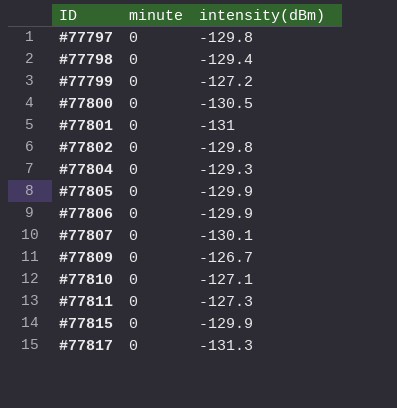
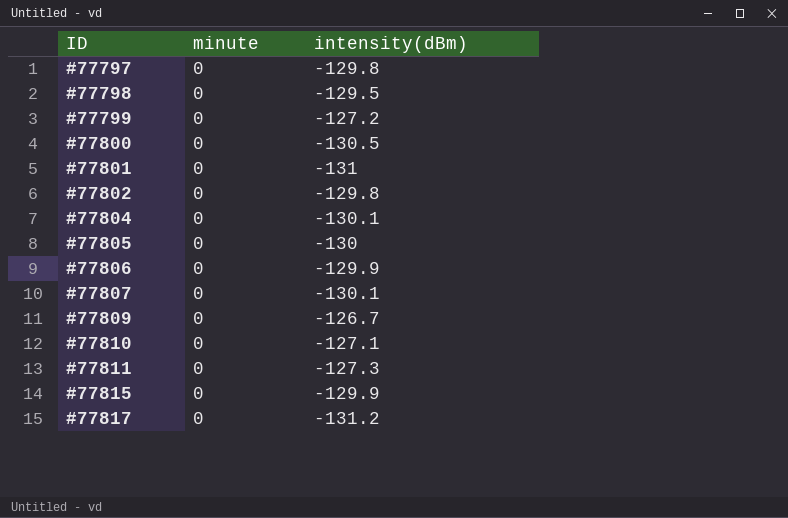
#77798 | intensity(dBm): -129.4 -> -129.5
#77804 | intensity(dBm): -129.3 -> -130.1
#77805 | intensity(dBm): -129.9 -> -130
#77817 | intensity(dBm): -131.3 -> -131.2

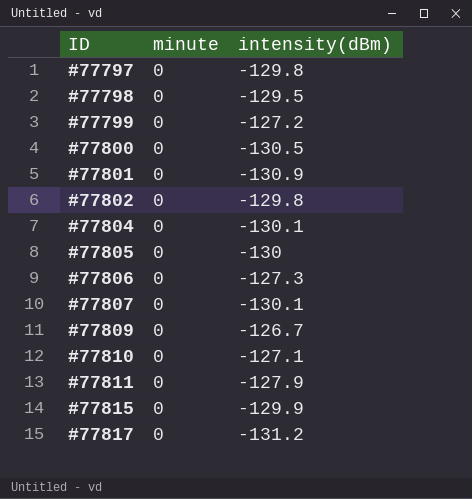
#77801 | intensity(dBm): -131 -> -130.9
#77806 | intensity(dBm): -129.9 -> -127.3
#77811 | intensity(dBm): -127.3 -> -127.9

